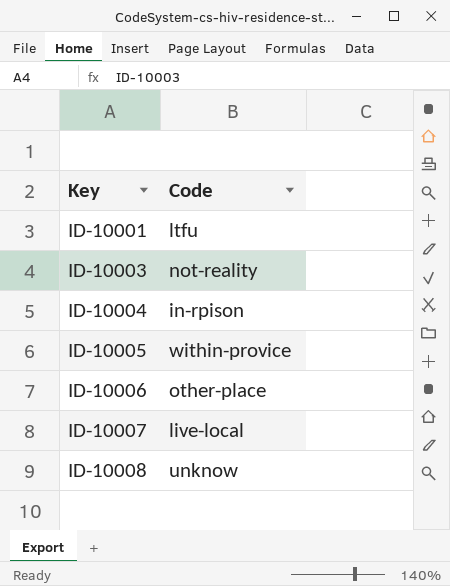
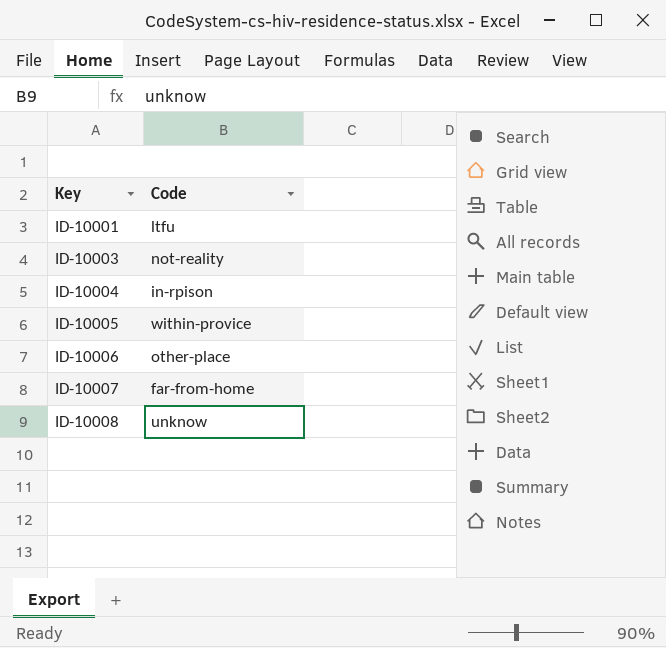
ID-10007 | Code: live-local -> far-from-home

